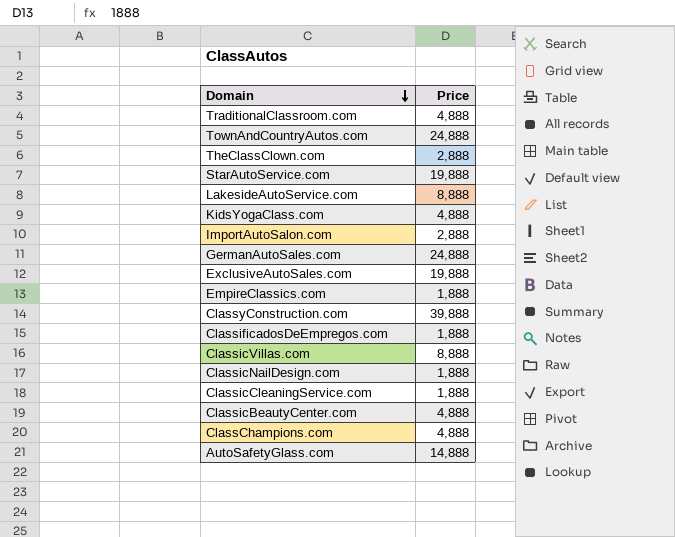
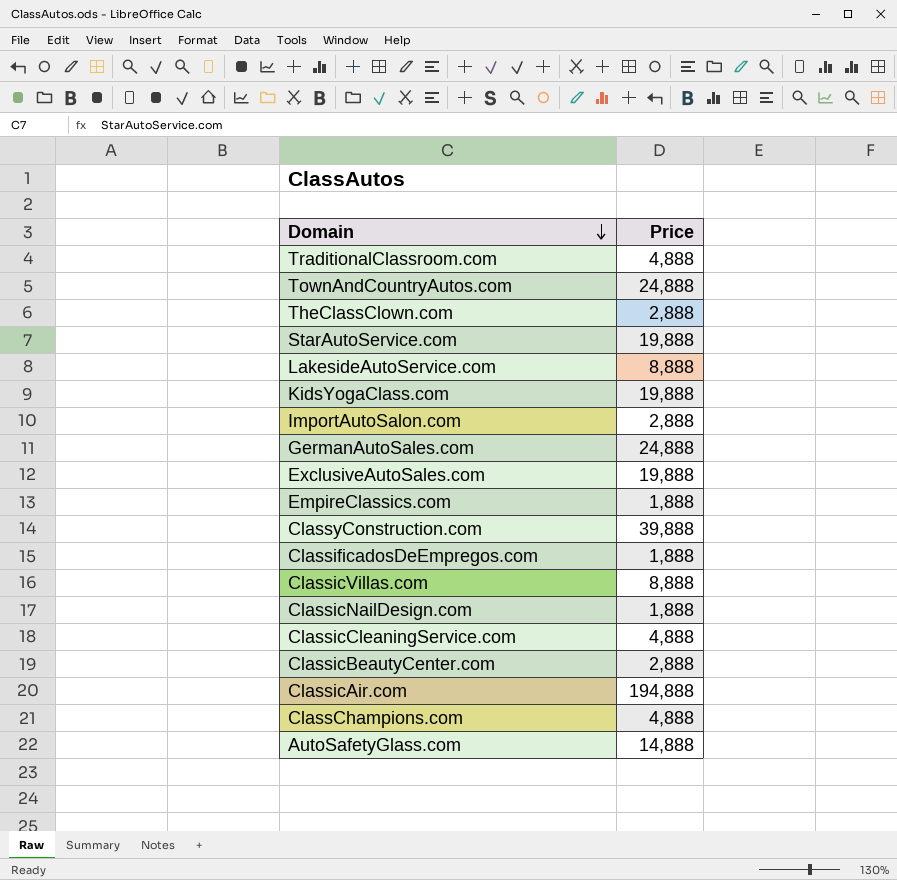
KidsYogaClass.com | Price: 4,888 -> 19,888
ClassicCleaningService.com | Price: 1,888 -> 4,888
ClassicBeautyCenter.com | Price: 4,888 -> 2,888
row ClassicAir.com: none -> 194,888

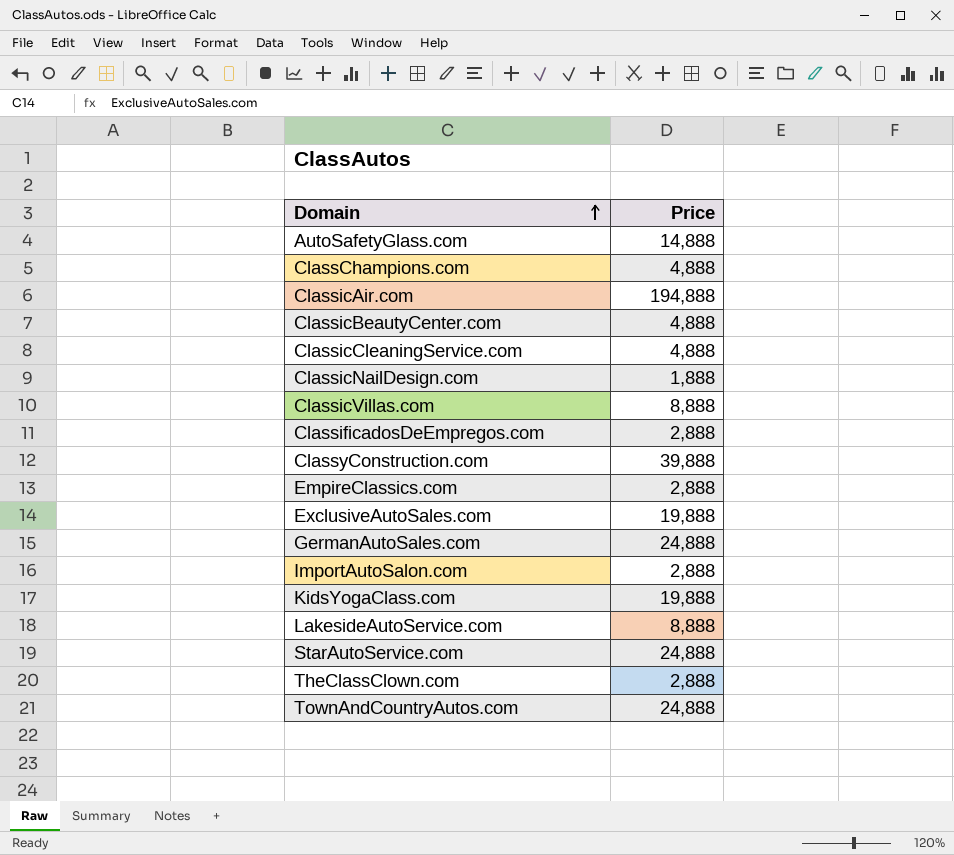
row order: Domain descending -> Domain ascending
row TraditionalClassroom.com: 4,888 -> none
ClassicBeautyCenter.com | Price: 2,888 -> 4,888
ClassificadosDeEmpregos.com | Price: 1,888 -> 2,888
EmpireClassics.com | Price: 1,888 -> 2,888
StarAutoService.com | Price: 19,888 -> 24,888

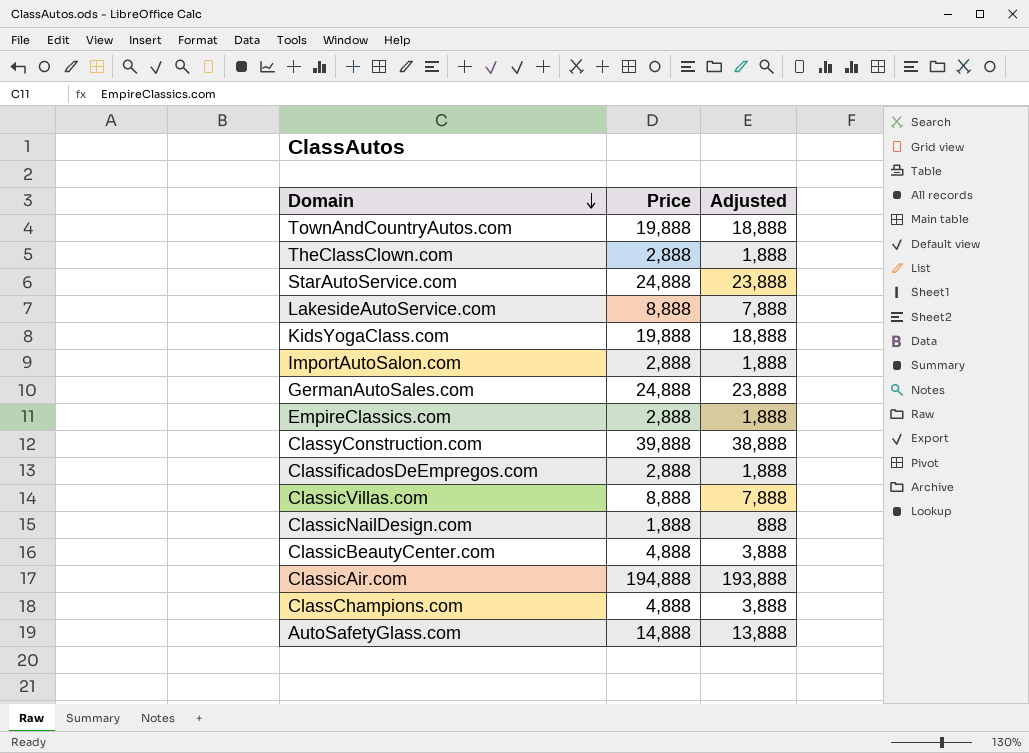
row order: Domain ascending -> Domain descending
column Adjusted | formula: none -> [Price] - 1000
row ClassicCleaningService.com: 4,888 -> none
row ExclusiveAutoSales.com: 19,888 -> none
TownAndCountryAutos.com | Price: 24,888 -> 19,888

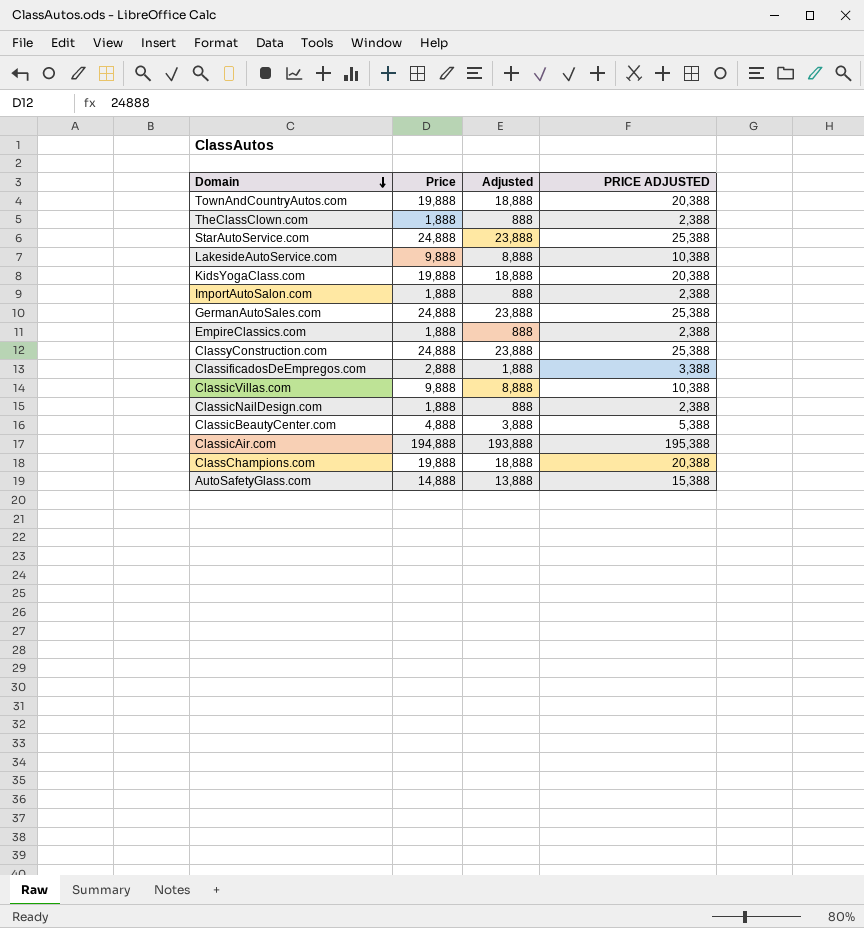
column PRICE ADJUSTED | formula: none -> [Price] + 500
TheClassClown.com | Price: 2,888 -> 1,888
TheClassClown.com | Adjusted: 1,888 -> 888
LakesideAutoService.com | Price: 8,888 -> 9,888
LakesideAutoService.com | Adjusted: 7,888 -> 8,888
ImportAutoSalon.com | Price: 2,888 -> 1,888
ImportAutoSalon.com | Adjusted: 1,888 -> 888
EmpireClassics.com | Price: 2,888 -> 1,888
EmpireClassics.com | Adjusted: 1,888 -> 888
ClassyConstruction.com | Price: 39,888 -> 24,888
ClassyConstruction.com | Adjusted: 38,888 -> 23,888
ClassicVillas.com | Price: 8,888 -> 9,888
ClassicVillas.com | Adjusted: 7,888 -> 8,888
ClassChampions.com | Price: 4,888 -> 19,888
ClassChampions.com | Adjusted: 3,888 -> 18,888

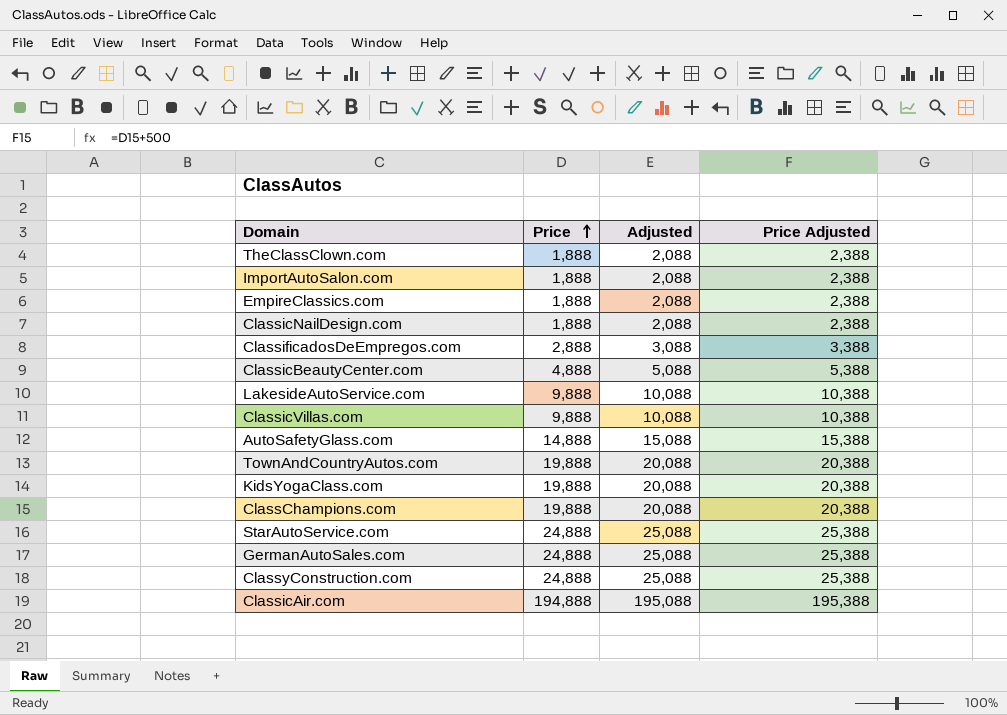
row order: Domain descending -> Price ascending
column Adjusted | formula: [Price] - 1000 -> [Price] + 200
column name: PRICE ADJUSTED -> Price Adjusted

